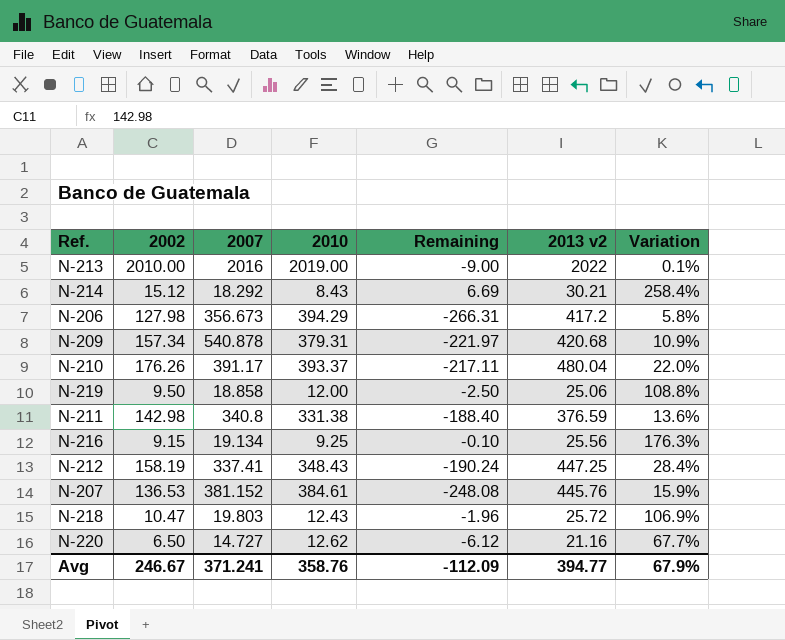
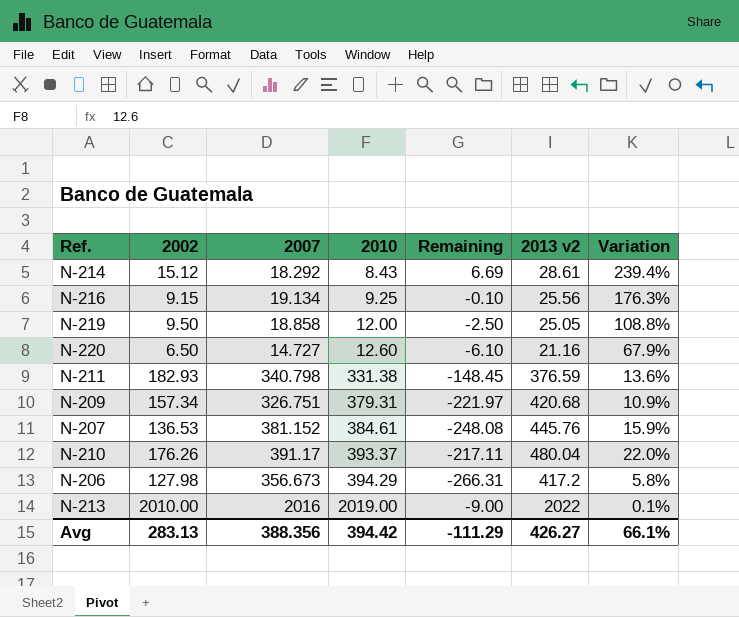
row order: none -> 2010 ascending
row N-212: 158.19 | 337.41 | 348.43 | -190.24 | 447.25 | 28.4% -> none
row N-218: 10.47 | 19.803 | 12.43 | -1.96 | 25.72 | 106.9% -> none
N-214 | 2013 v2: 30.21 -> 28.61
N-214 | Variation: 258.4% -> 239.4%
N-219 | 2013 v2: 25.06 -> 25.05
N-220 | 2010: 12.62 -> 12.60
N-220 | Remaining: -6.12 -> -6.10
N-220 | Variation: 67.7% -> 67.9%
N-211 | 2002: 142.98 -> 182.93
N-211 | 2007: 340.8 -> 340.798
N-211 | Remaining: -188.40 -> -148.45
N-209 | 2007: 540.878 -> 326.751
Avg | 2002: 246.67 -> 283.13
Avg | 2007: 371.241 -> 388.356
Avg | 2010: 358.76 -> 394.42
Avg | Remaining: -112.09 -> -111.29
Avg | 2013 v2: 394.77 -> 426.27
Avg | Variation: 67.9% -> 66.1%

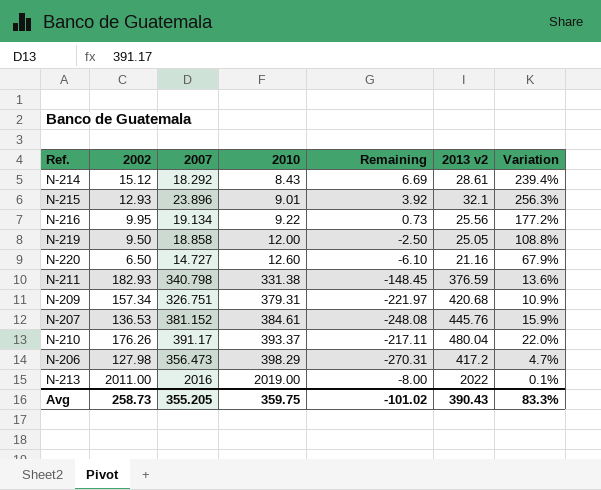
row N-215: none -> 12.93 | 23.896 | 9.01 | 3.92 | 32.1 | 256.3%
N-216 | 2002: 9.15 -> 9.95
N-216 | 2010: 9.25 -> 9.22
N-216 | Remaining: -0.10 -> 0.73
N-216 | Variation: 176.3% -> 177.2%
N-206 | 2007: 356.673 -> 356.473
N-206 | 2010: 394.29 -> 398.29
N-206 | Remaining: -266.31 -> -270.31
N-206 | Variation: 5.8% -> 4.7%
N-213 | 2002: 2010.00 -> 2011.00
N-213 | Remaining: -9.00 -> -8.00
Avg | 2002: 283.13 -> 258.73
Avg | 2007: 388.356 -> 355.205
Avg | 2010: 394.42 -> 359.75
Avg | Remaining: -111.29 -> -101.02
Avg | 2013 v2: 426.27 -> 390.43
Avg | Variation: 66.1% -> 83.3%

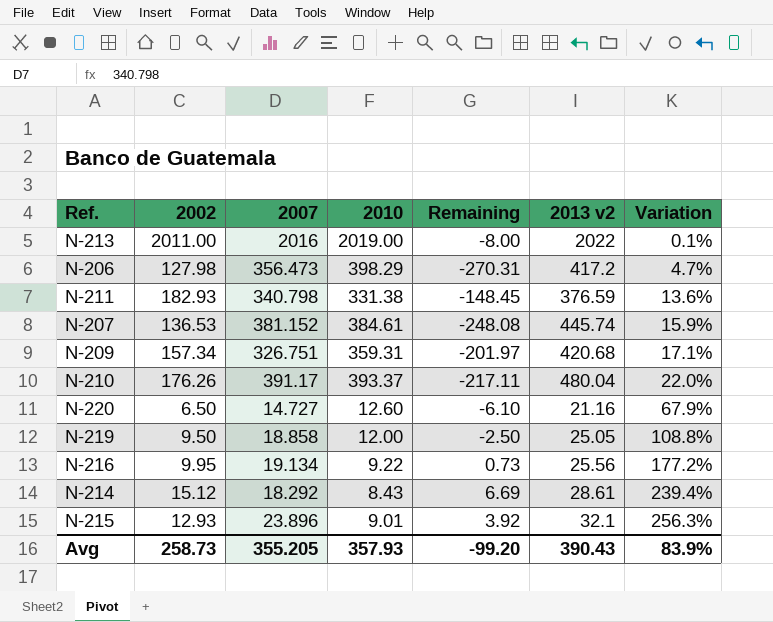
row order: 2010 ascending -> Variation ascending
N-207 | 2013 v2: 445.76 -> 445.74
N-209 | 2010: 379.31 -> 359.31
N-209 | Remaining: -221.97 -> -201.97
N-209 | Variation: 10.9% -> 17.1%
Avg | 2010: 359.75 -> 357.93
Avg | Remaining: -101.02 -> -99.20
Avg | Variation: 83.3% -> 83.9%

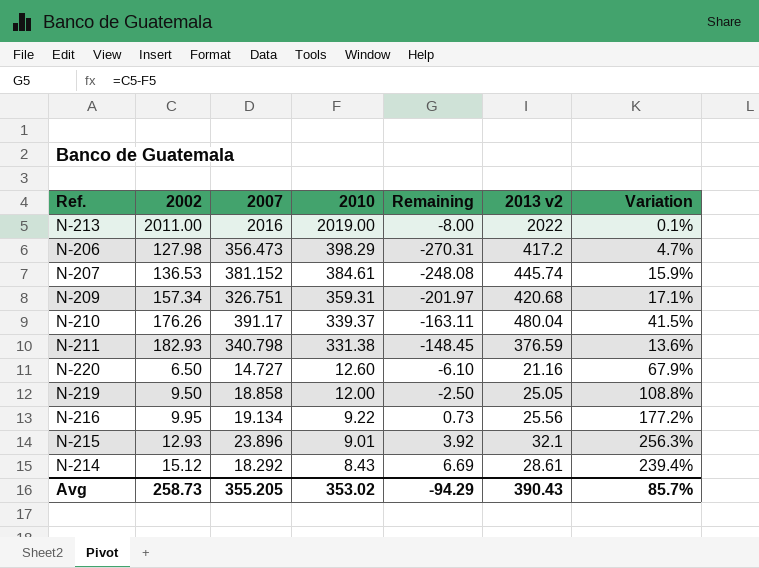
row order: Variation ascending -> 2010 descending
N-210 | 2010: 393.37 -> 339.37
N-210 | Remaining: -217.11 -> -163.11
N-210 | Variation: 22.0% -> 41.5%
Avg | 2010: 357.93 -> 353.02
Avg | Remaining: -99.20 -> -94.29
Avg | Variation: 83.9% -> 85.7%

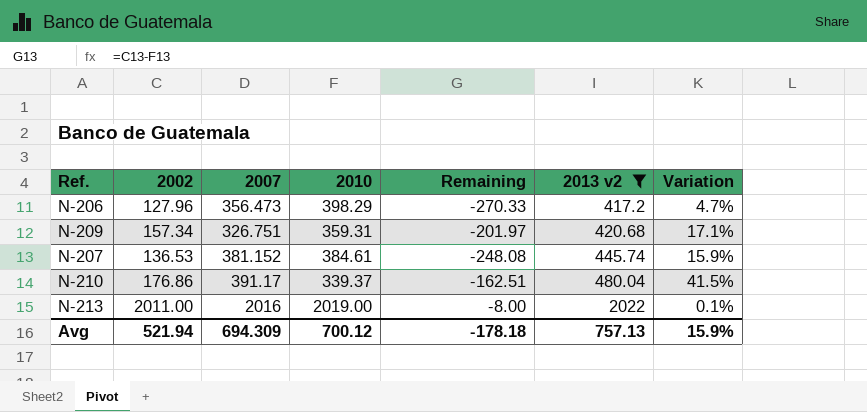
filter: none -> 2013 v2 >= 417.2
row order: 2010 descending -> 2013 v2 ascending
N-206 | 2002: 127.98 -> 127.96
N-206 | Remaining: -270.31 -> -270.33
N-210 | 2002: 176.26 -> 176.86
N-210 | Remaining: -163.11 -> -162.51
Avg | 2002: 258.73 -> 521.94
Avg | 2007: 355.205 -> 694.309
Avg | 2010: 353.02 -> 700.12
Avg | Remaining: -94.29 -> -178.18
Avg | 2013 v2: 390.43 -> 757.13
Avg | Variation: 85.7% -> 15.9%

